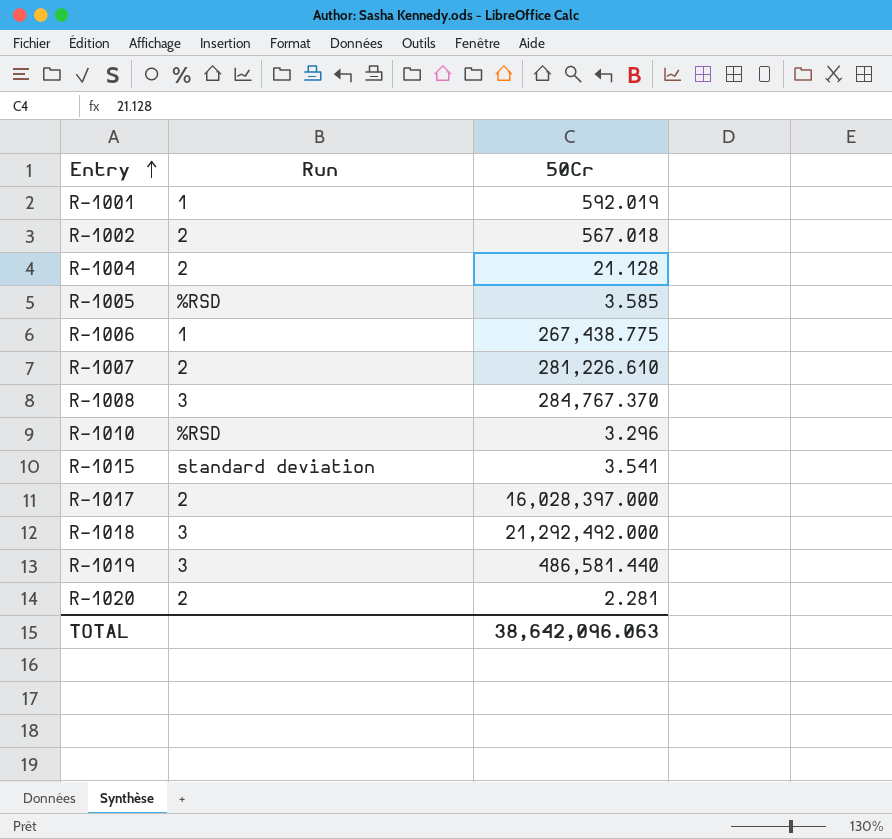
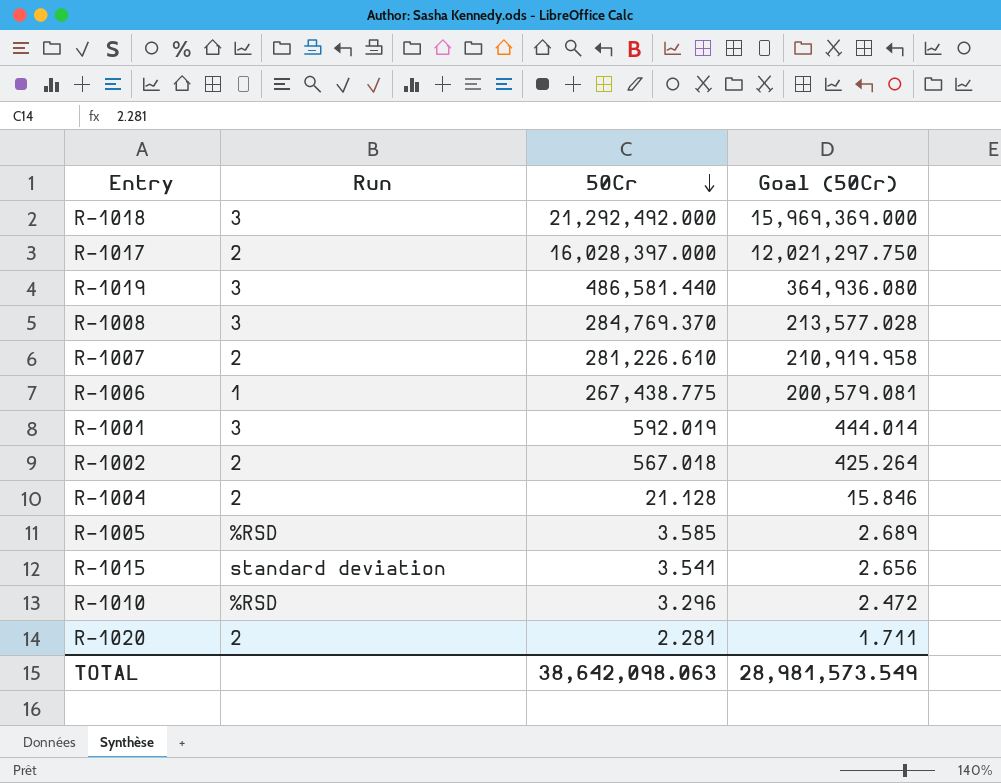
row order: Entry ascending -> 50Cr descending
column Goal (50Cr) | formula: none -> [50Cr] * 0.75
R-1008 | 50Cr: 284,767.370 -> 284,769.370
R-1001 | Run: 1 -> 3
TOTAL | 50Cr: 38,642,096.063 -> 38,642,098.063

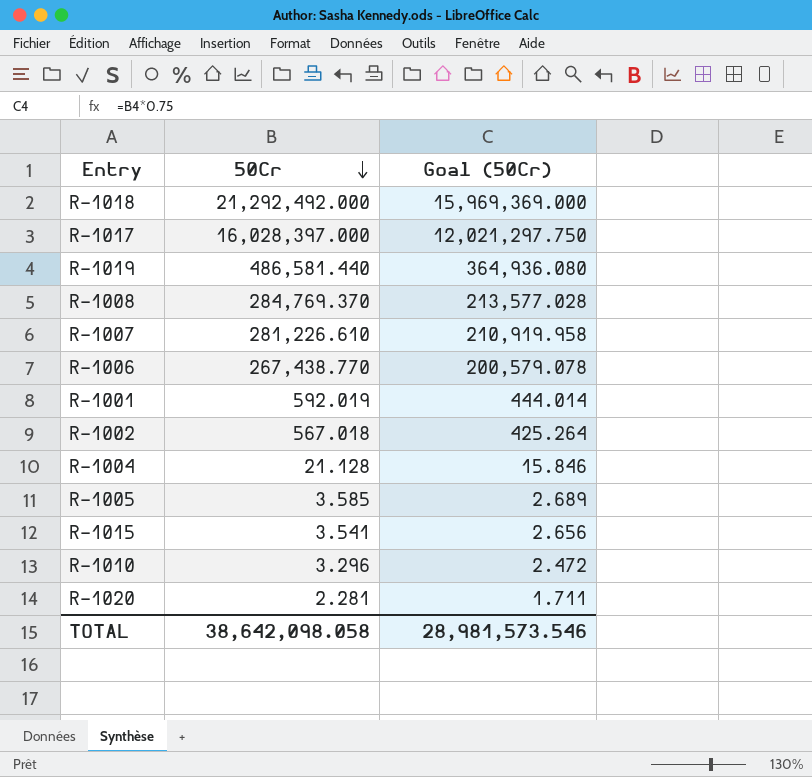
column Run | position: 2 -> none
R-1006 | 50Cr: 267,438.775 -> 267,438.770
R-1006 | Goal (50Cr): 200,579.081 -> 200,579.078
TOTAL | 50Cr: 38,642,098.063 -> 38,642,098.058
TOTAL | Goal (50Cr): 28,981,573.549 -> 28,981,573.546

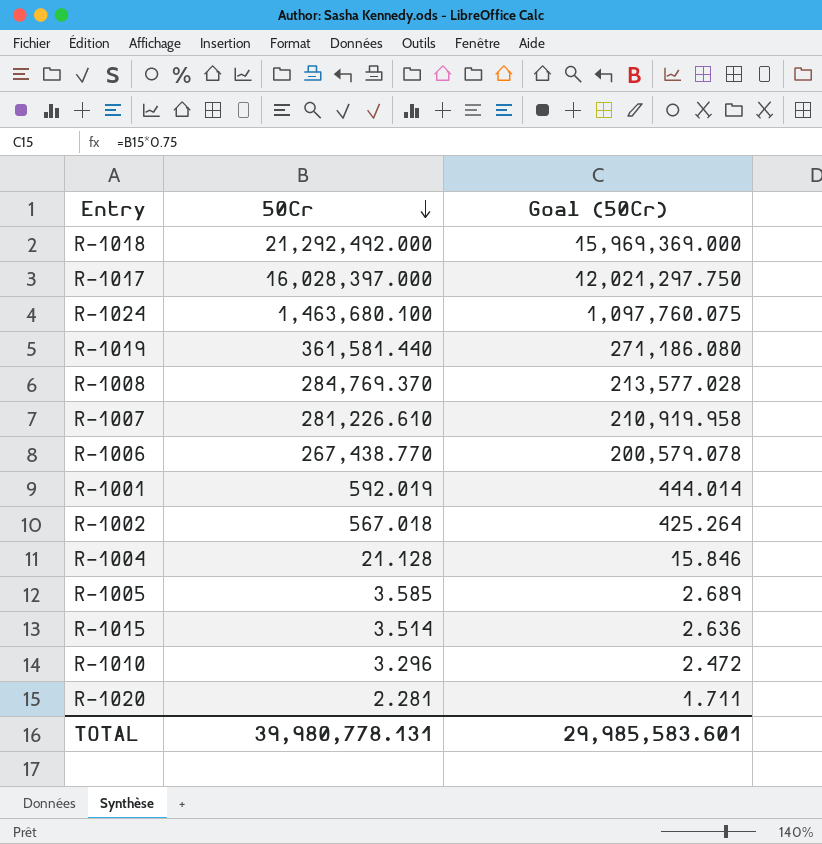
row R-1024: none -> 1,463,680.100 | 1,097,760.075
R-1019 | 50Cr: 486,581.440 -> 361,581.440
R-1019 | Goal (50Cr): 364,936.080 -> 271,186.080
R-1015 | 50Cr: 3.541 -> 3.514
R-1015 | Goal (50Cr): 2.656 -> 2.636
TOTAL | 50Cr: 38,642,098.058 -> 39,980,778.131
TOTAL | Goal (50Cr): 28,981,573.546 -> 29,985,583.601

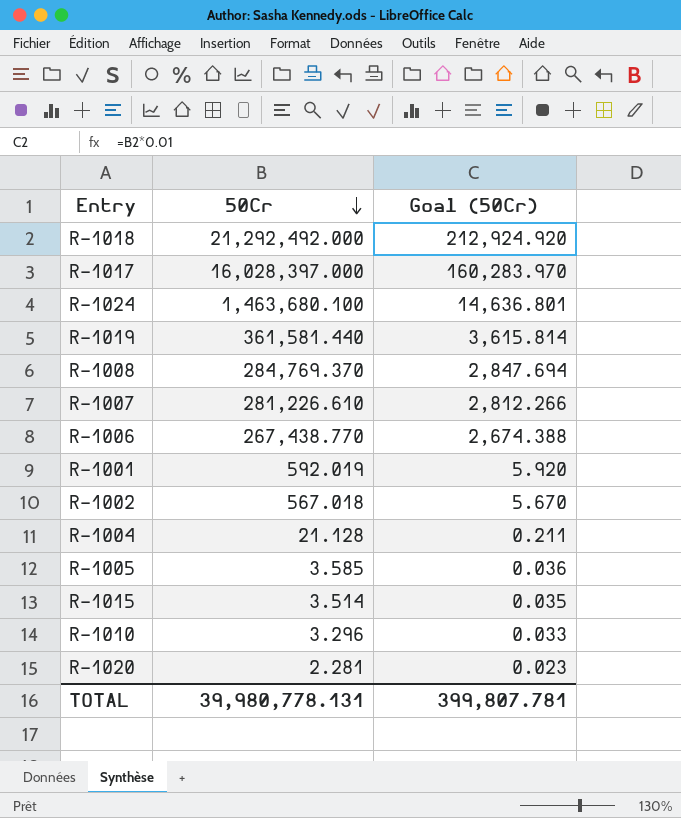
column Goal (50Cr) | formula: [50Cr] * 0.75 -> [50Cr] * 0.01
TOTAL | Goal (50Cr): 29,985,583.601 -> 399,807.781

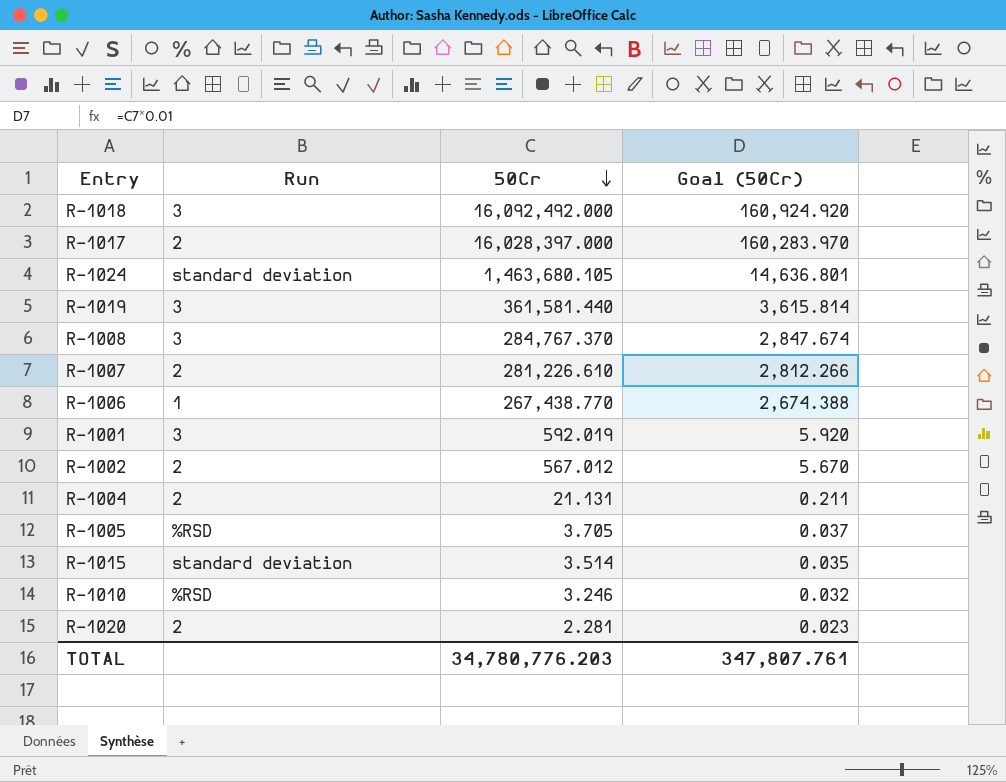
column Run | position: none -> 2
R-1018 | 50Cr: 21,292,492.000 -> 16,092,492.000
R-1018 | Goal (50Cr): 212,924.920 -> 160,924.920
R-1024 | 50Cr: 1,463,680.100 -> 1,463,680.105
R-1008 | 50Cr: 284,769.370 -> 284,767.370
R-1008 | Goal (50Cr): 2,847.694 -> 2,847.674
R-1002 | 50Cr: 567.018 -> 567.012
R-1004 | 50Cr: 21.128 -> 21.131
R-1005 | 50Cr: 3.585 -> 3.705
R-1005 | Goal (50Cr): 0.036 -> 0.037
R-1010 | 50Cr: 3.296 -> 3.246
R-1010 | Goal (50Cr): 0.033 -> 0.032
TOTAL | 50Cr: 39,980,778.131 -> 34,780,776.203
TOTAL | Goal (50Cr): 399,807.781 -> 347,807.761

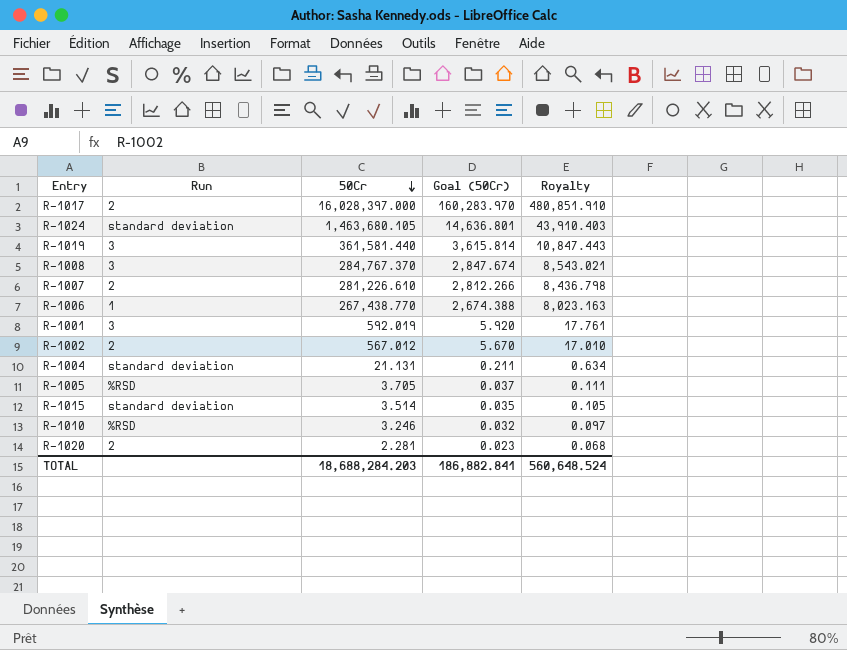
column Royalty | formula: none -> [50Cr] * 0.03
row R-1018: 3 | 16,092,492.000 | 160,924.920 -> none
R-1004 | Run: 2 -> standard deviation
TOTAL | 50Cr: 34,780,776.203 -> 18,688,284.203
TOTAL | Goal (50Cr): 347,807.761 -> 186,882.841

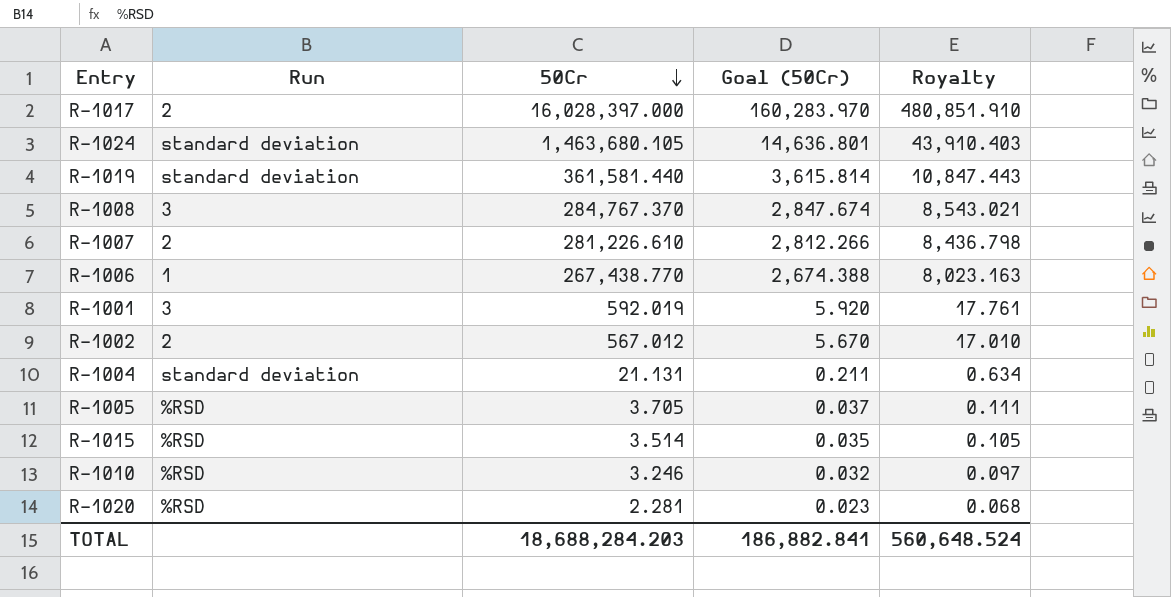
R-1019 | Run: 3 -> standard deviation
R-1015 | Run: standard deviation -> %RSD
R-1020 | Run: 2 -> %RSD

